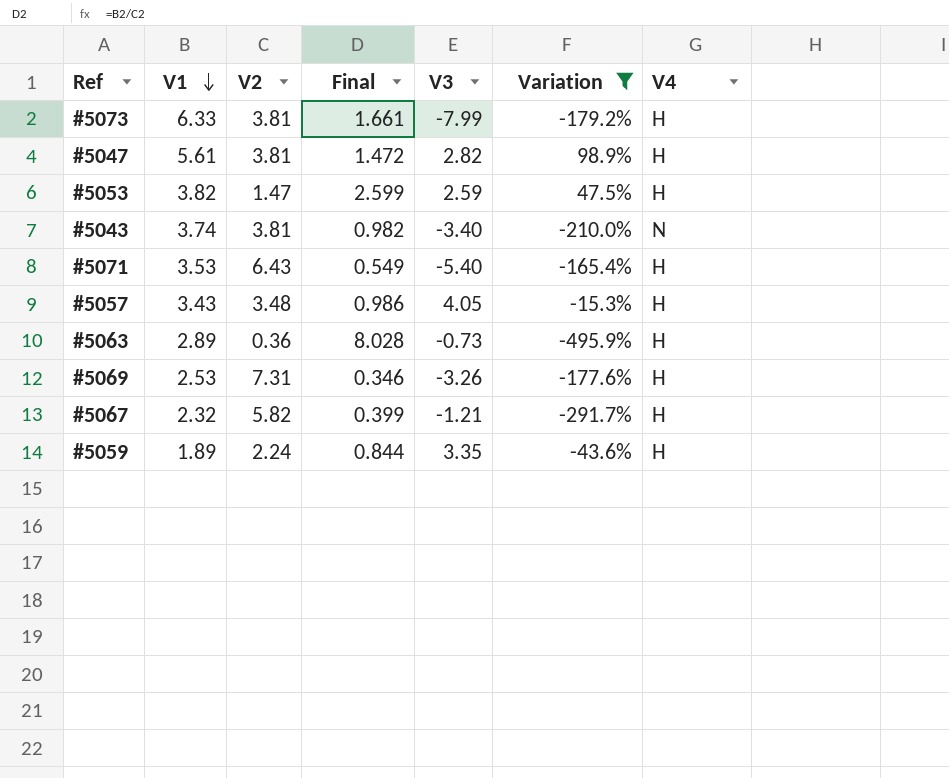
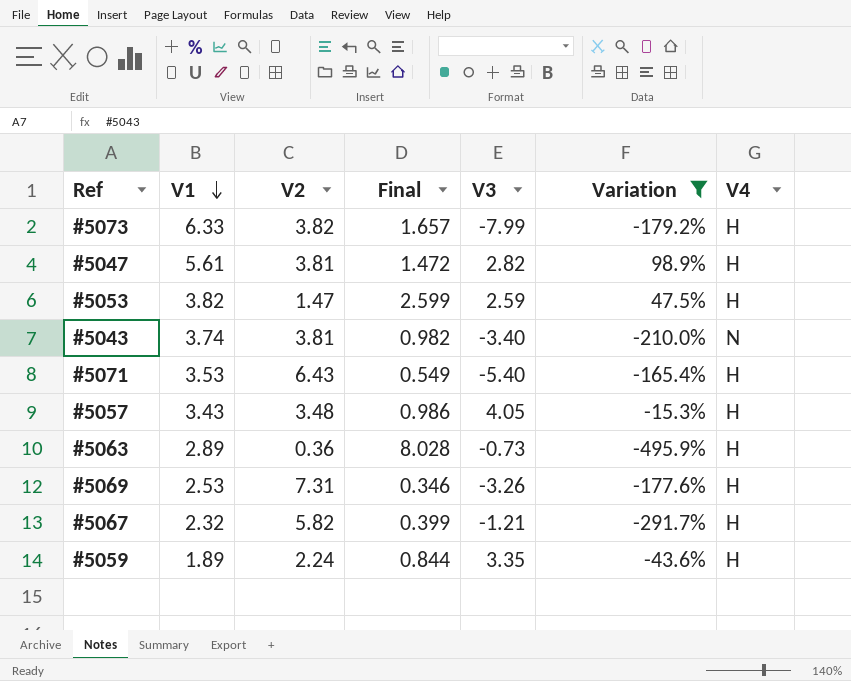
#5073 | V2: 3.81 -> 3.82
#5073 | Final: 1.661 -> 1.657

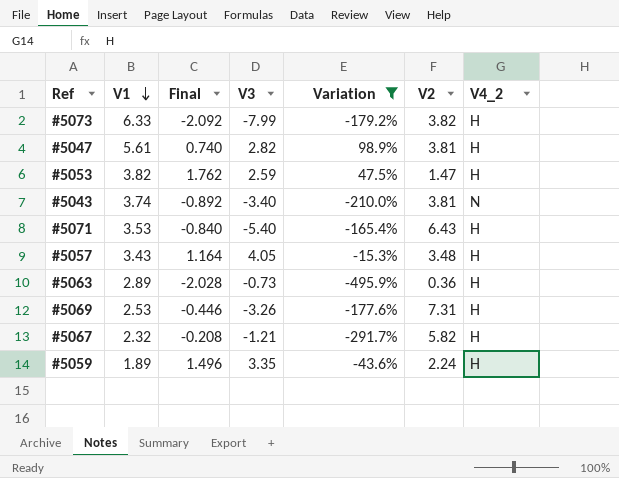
column Final | formula: [V1] / [V2] -> [V3] / [V2]
column V2 | position: 3 -> 6
column name: V4 -> V4_2

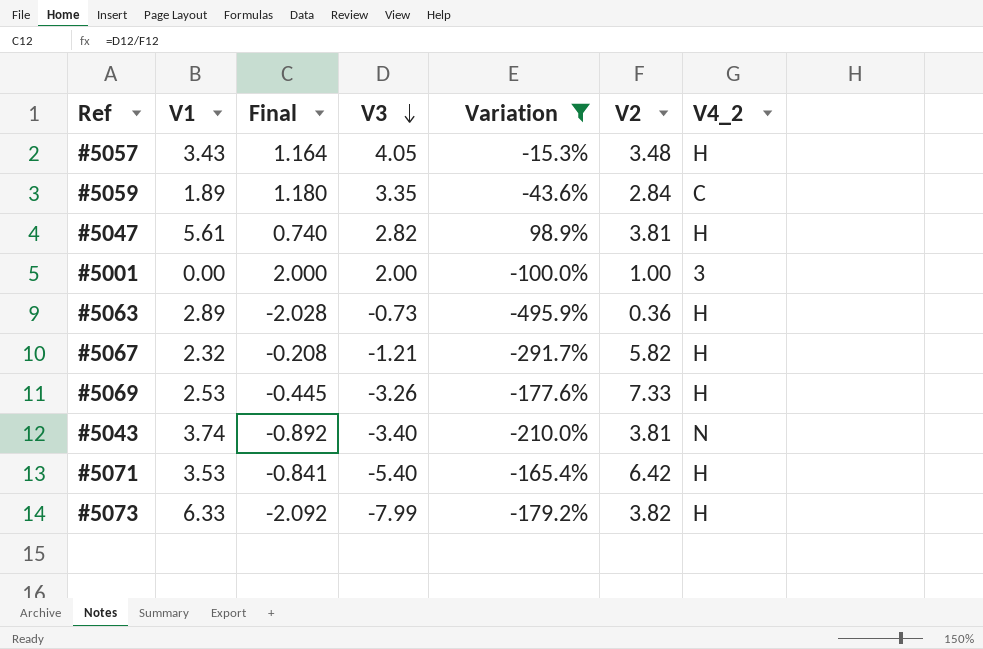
row order: V1 descending -> V3 descending
row #5053: 3.82 | 1.762 | 2.59 | 47.5% | 1.47 | H -> none
#5059 | Final: 1.496 -> 1.180
#5059 | V2: 2.24 -> 2.84
#5059 | V4_2: H -> C
row #5001: none -> 0.00 | 2.000 | 2.00 | -100.0% | 1.00 | 3
#5069 | Final: -0.446 -> -0.445
#5069 | V2: 7.31 -> 7.33
#5071 | Final: -0.840 -> -0.841
#5071 | V2: 6.43 -> 6.42

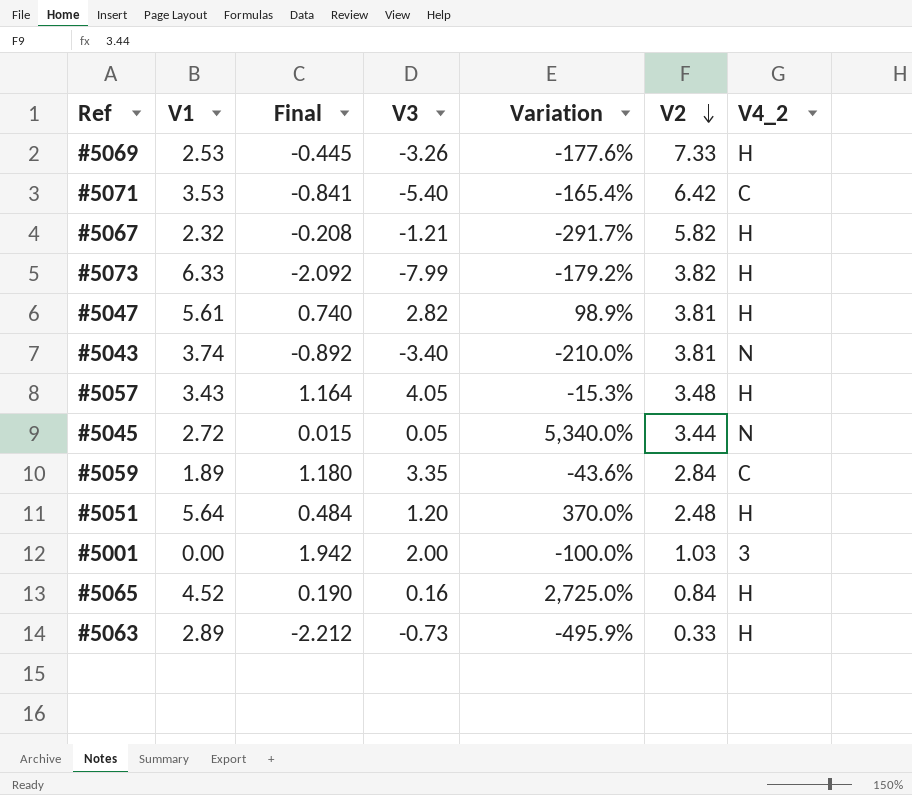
filter: Variation <= 98.9% -> none
row order: V3 descending -> V2 descending
#5071 | V4_2: H -> C
#5001 | Final: 2.000 -> 1.942
#5001 | V2: 1.00 -> 1.03
#5063 | Final: -2.028 -> -2.212
#5063 | V2: 0.36 -> 0.33

